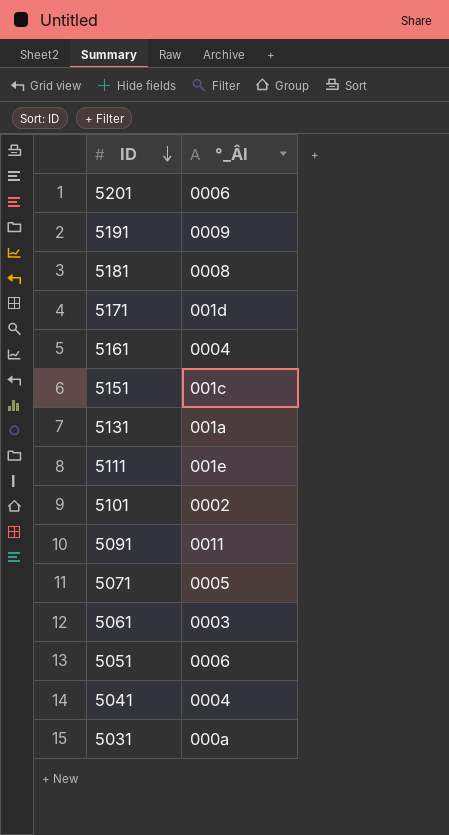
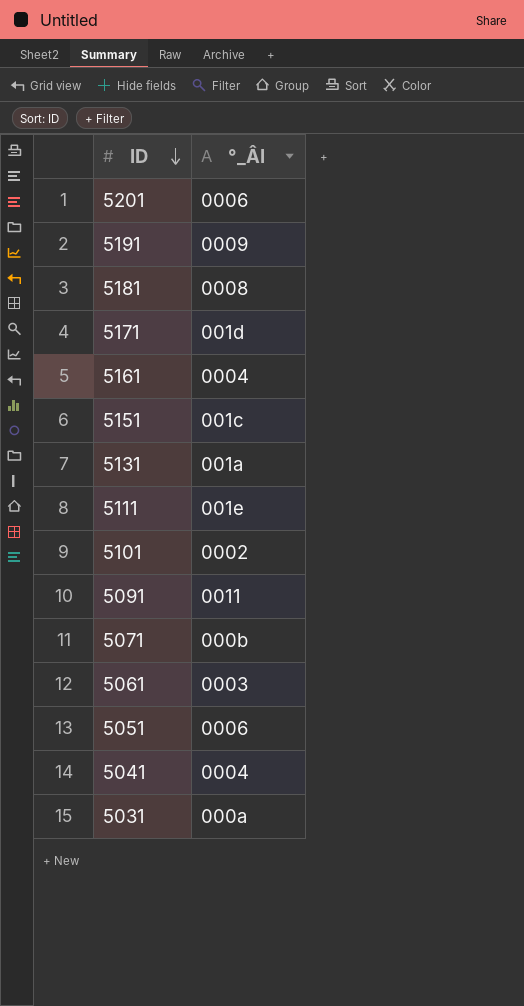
5071 | °_ÂI: 0005 -> 000b

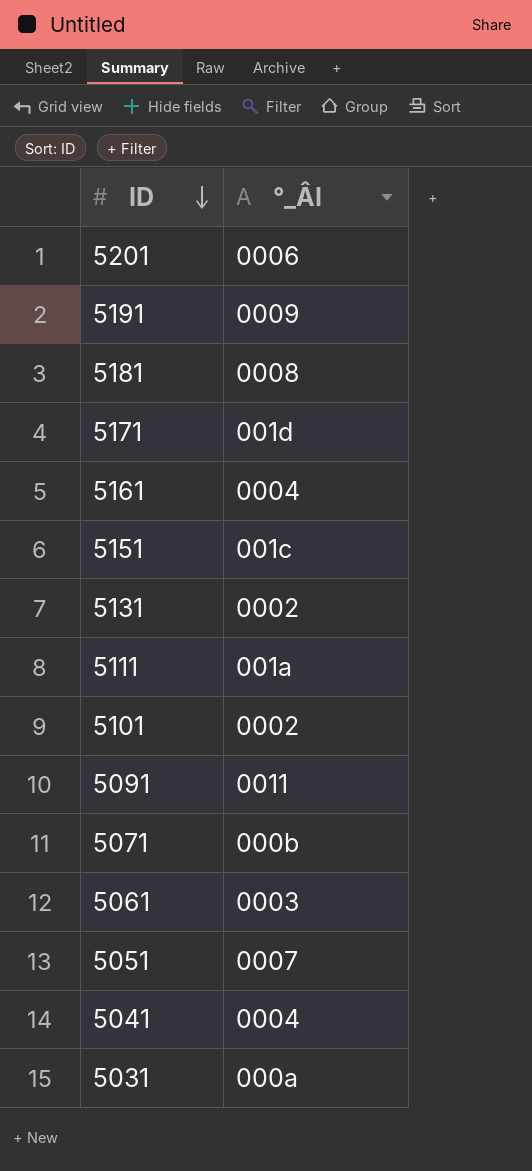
5131 | °_ÂI: 001a -> 0002
5111 | °_ÂI: 001e -> 001a
5051 | °_ÂI: 0006 -> 0007

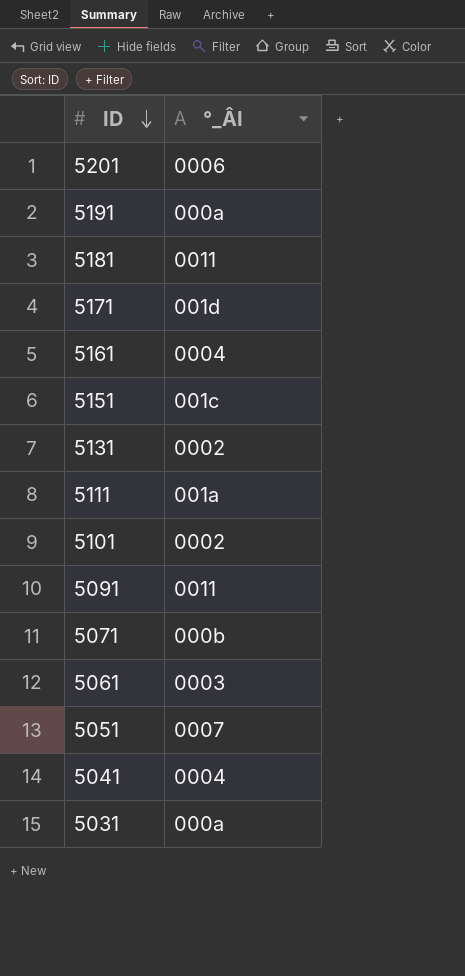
5191 | °_ÂI: 0009 -> 000a
5181 | °_ÂI: 0008 -> 0011

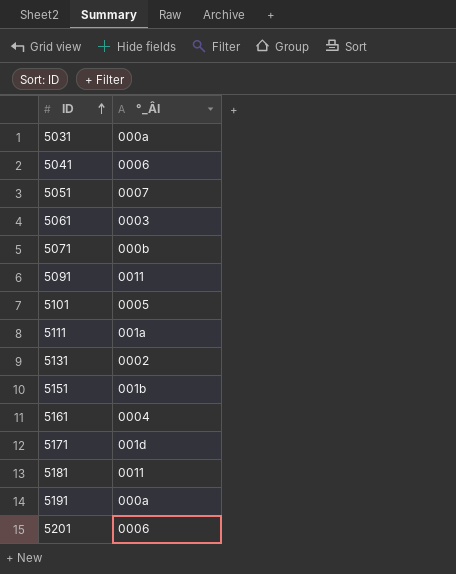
row order: ID descending -> ID ascending
5041 | °_ÂI: 0004 -> 0006
5101 | °_ÂI: 0002 -> 0005
5151 | °_ÂI: 001c -> 001b

